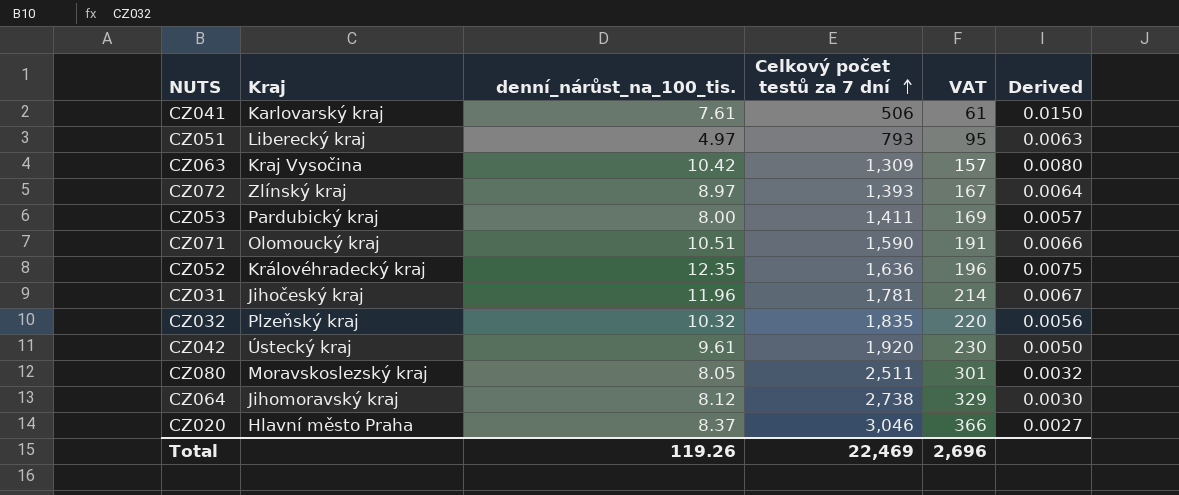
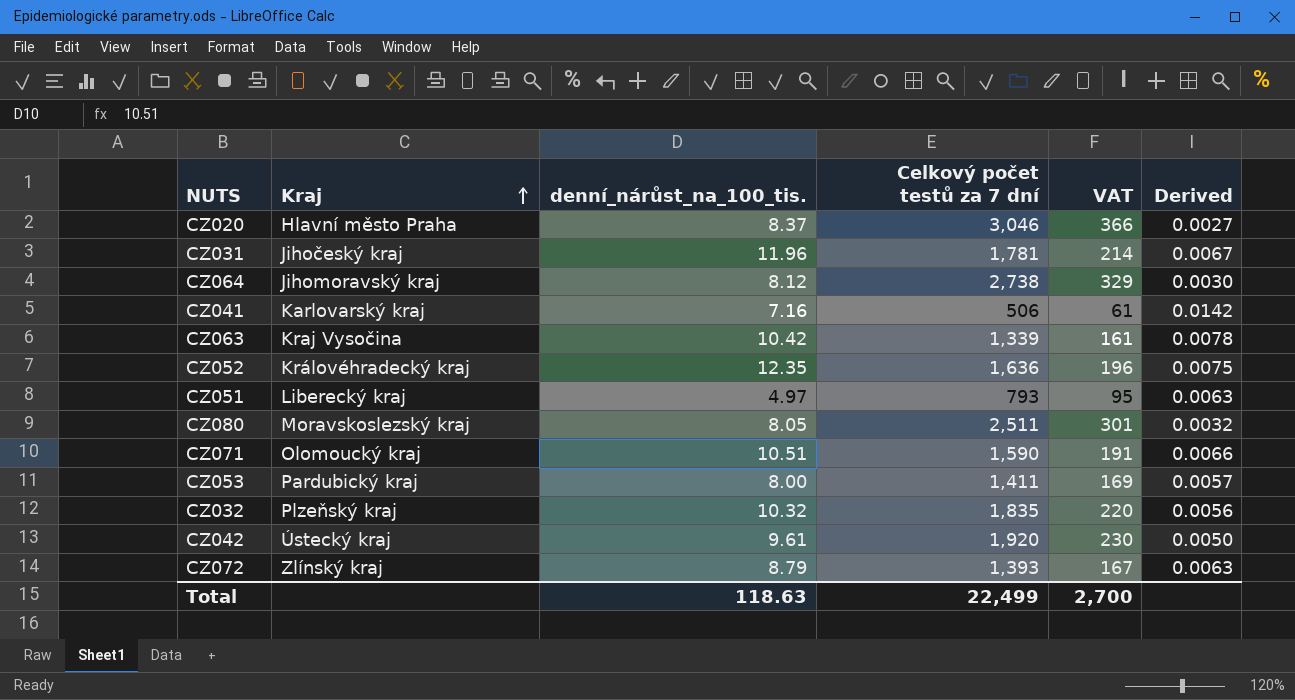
row order: Celkový počet testů za 7 dní ascending -> Kraj ascending
CZ041 | denní_nárůst_na_100_tis.: 7.61 -> 7.16
CZ041 | Derived: 0.0150 -> 0.0142
CZ063 | Celkový počet testů za 7 dní: 1,309 -> 1,339
CZ063 | VAT: 157 -> 161
CZ063 | Derived: 0.0080 -> 0.0078
CZ072 | denní_nárůst_na_100_tis.: 8.97 -> 8.79
CZ072 | Derived: 0.0064 -> 0.0063
Total | denní_nárůst_na_100_tis.: 119.26 -> 118.63
Total | Celkový počet testů za 7 dní: 22,469 -> 22,499
Total | VAT: 2,696 -> 2,700

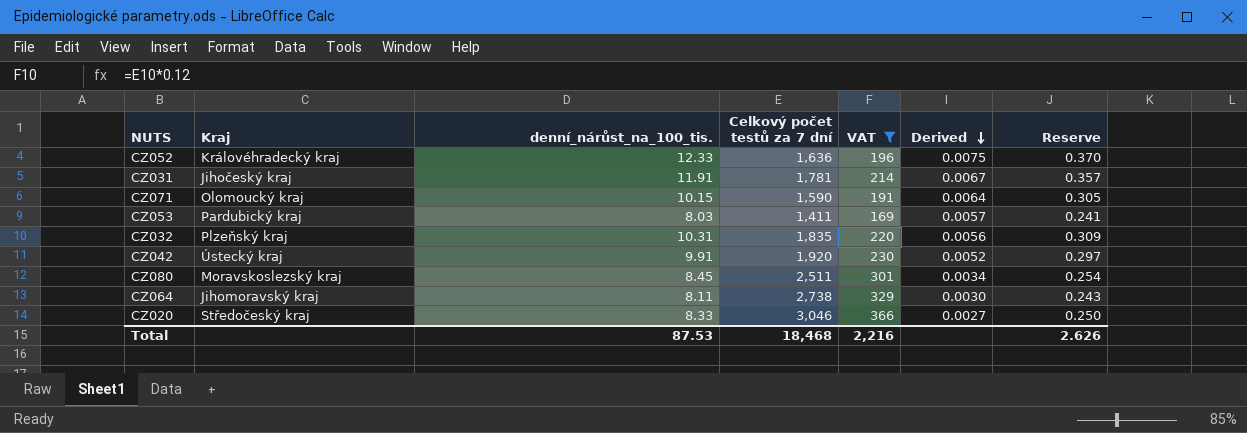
filter: none -> VAT >= 169
row order: Kraj ascending -> Derived descending
column Reserve | formula: none -> [denní_nárůst_na_100_tis.] * 0.03
CZ052 | denní_nárůst_na_100_tis.: 12.35 -> 12.33
CZ031 | denní_nárůst_na_100_tis.: 11.96 -> 11.91
CZ071 | denní_nárůst_na_100_tis.: 10.51 -> 10.15
CZ071 | Derived: 0.0066 -> 0.0064
CZ053 | denní_nárůst_na_100_tis.: 8.00 -> 8.03
CZ032 | denní_nárůst_na_100_tis.: 10.32 -> 10.31
CZ042 | denní_nárůst_na_100_tis.: 9.61 -> 9.91
CZ042 | Derived: 0.0050 -> 0.0052
CZ080 | denní_nárůst_na_100_tis.: 8.05 -> 8.45
CZ080 | Derived: 0.0032 -> 0.0034
CZ064 | denní_nárůst_na_100_tis.: 8.12 -> 8.11
CZ020 | Kraj: Hlavní město Praha -> Středočeský kraj
CZ020 | denní_nárůst_na_100_tis.: 8.37 -> 8.33
Total | denní_nárůst_na_100_tis.: 118.63 -> 87.53
Total | Celkový počet testů za 7 dní: 22,499 -> 18,468
Total | VAT: 2,700 -> 2,216

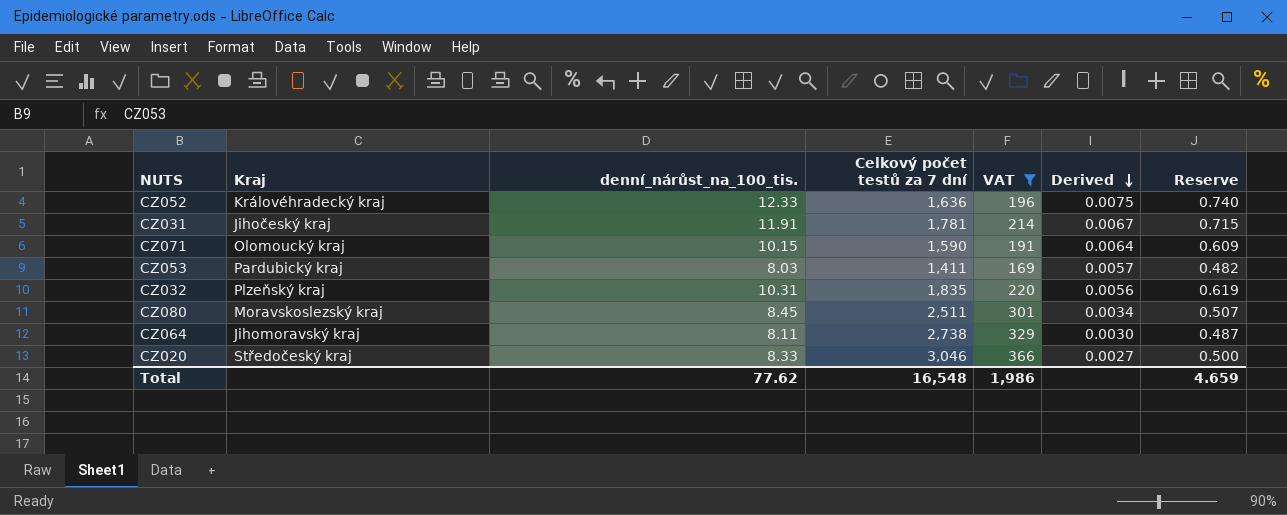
column Reserve | formula: [denní_nárůst_na_100_tis.] * 0.03 -> [denní_nárůst_na_100_tis.] * 0.06
row CZ042: Ústecký kraj | 9.91 | 1,920 | 230 | 0.0052 | 0.297 -> none
Total | denní_nárůst_na_100_tis.: 87.53 -> 77.62
Total | Celkový počet testů za 7 dní: 18,468 -> 16,548
Total | VAT: 2,216 -> 1,986
Total | Reserve: 2.626 -> 4.659

